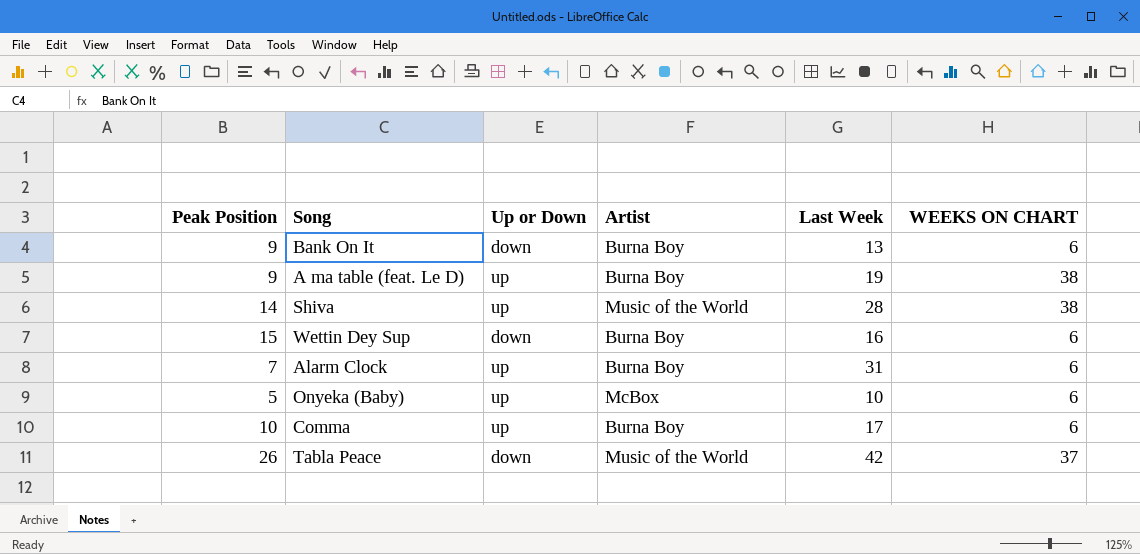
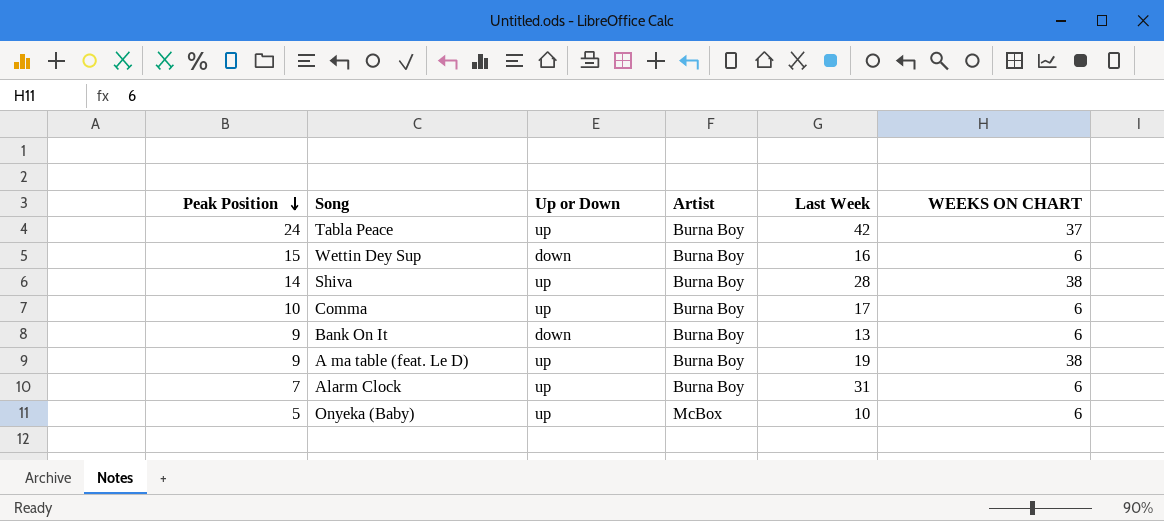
row order: none -> Peak Position descending
Tabla Peace | Peak Position: 26 -> 24
Tabla Peace | Up or Down: down -> up
Tabla Peace | Artist: Music of the World -> Burna Boy
Shiva | Artist: Music of the World -> Burna Boy

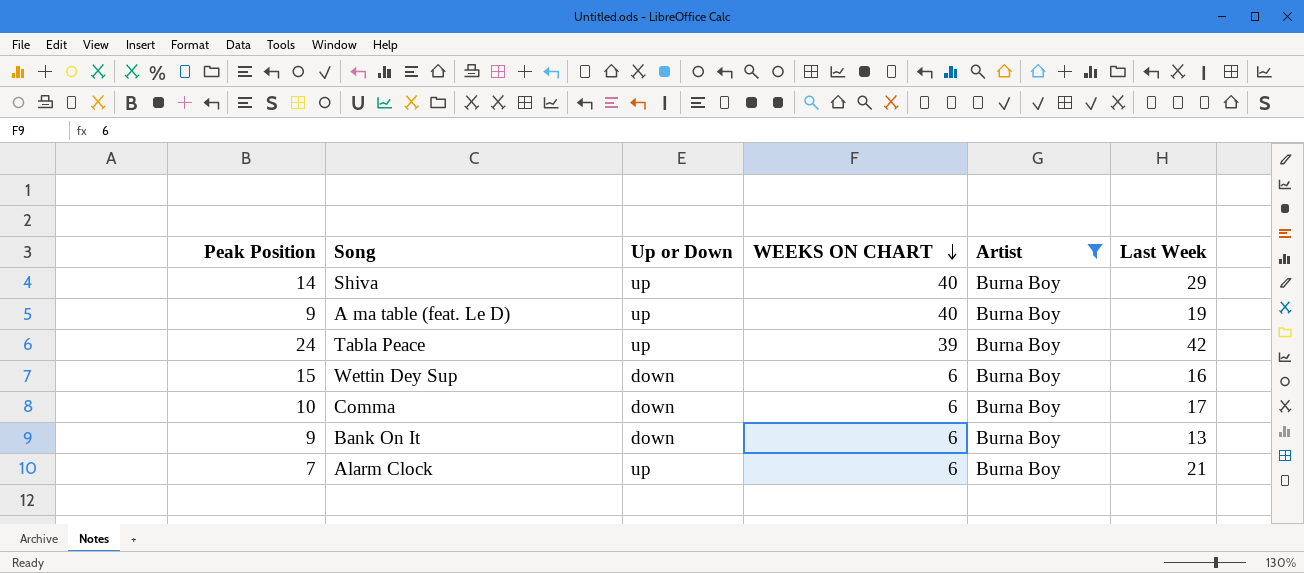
filter: none -> Artist = Burna Boy
row order: Peak Position descending -> WEEKS ON CHART descending
column WEEKS ON CHART | position: 6 -> 4
Shiva | WEEKS ON CHART: 38 -> 40
Shiva | Last Week: 28 -> 29
A ma table (feat. Le D) | WEEKS ON CHART: 38 -> 40
Tabla Peace | WEEKS ON CHART: 37 -> 39
Comma | Up or Down: up -> down
Alarm Clock | Last Week: 31 -> 21

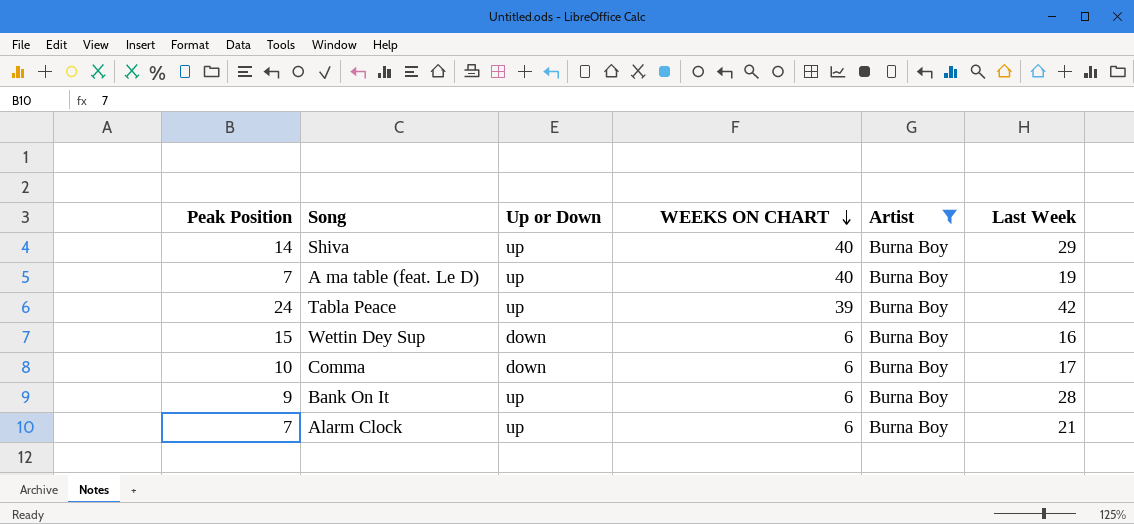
A ma table (feat. Le D) | Peak Position: 9 -> 7
Bank On It | Up or Down: down -> up
Bank On It | Last Week: 13 -> 28

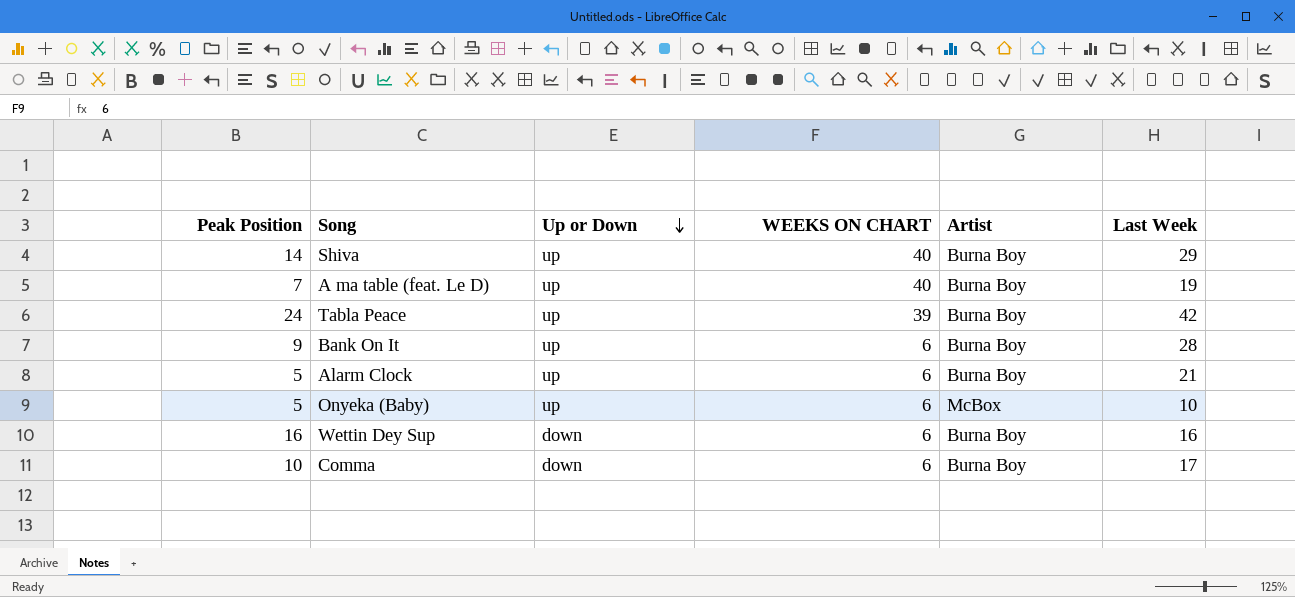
filter: Artist = Burna Boy -> none
row order: WEEKS ON CHART descending -> Up or Down descending
Alarm Clock | Peak Position: 7 -> 5
Wettin Dey Sup | Peak Position: 15 -> 16

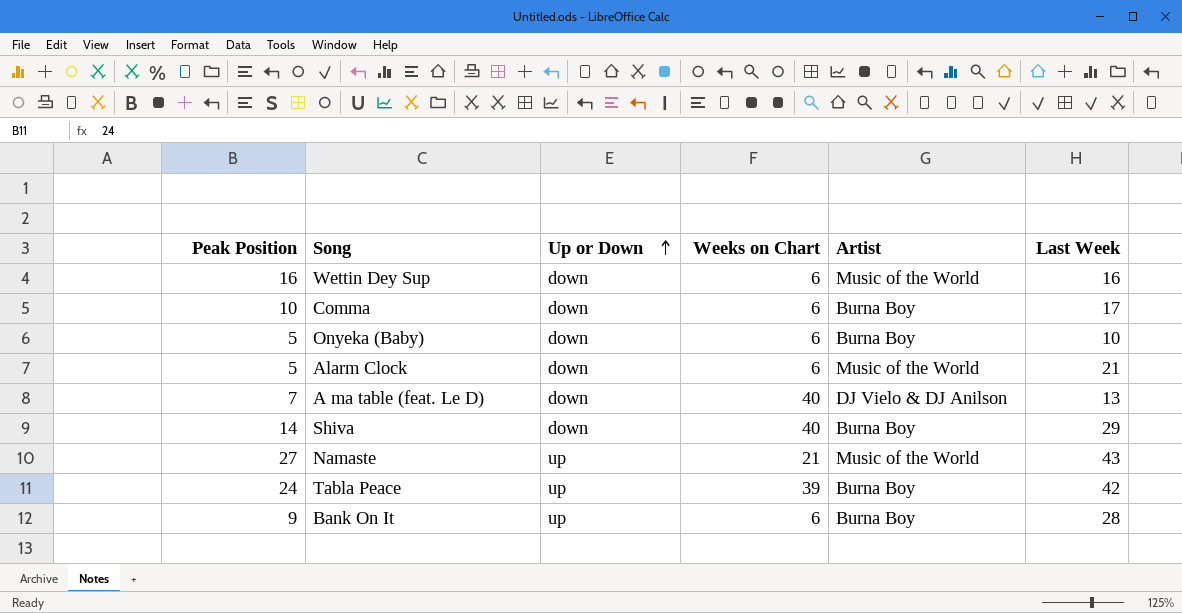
row order: Up or Down descending -> Up or Down ascending
column name: WEEKS ON CHART -> Weeks on Chart
Wettin Dey Sup | Artist: Burna Boy -> Music of the World
Onyeka (Baby) | Up or Down: up -> down
Onyeka (Baby) | Artist: McBox -> Burna Boy
Alarm Clock | Up or Down: up -> down
Alarm Clock | Artist: Burna Boy -> Music of the World
A ma table (feat. Le D) | Up or Down: up -> down
A ma table (feat. Le D) | Artist: Burna Boy -> DJ Vielo & DJ Anilson
A ma table (feat. Le D) | Last Week: 19 -> 13
Shiva | Up or Down: up -> down
row Namaste: none -> 27 | up | 21 | Music of the World | 43

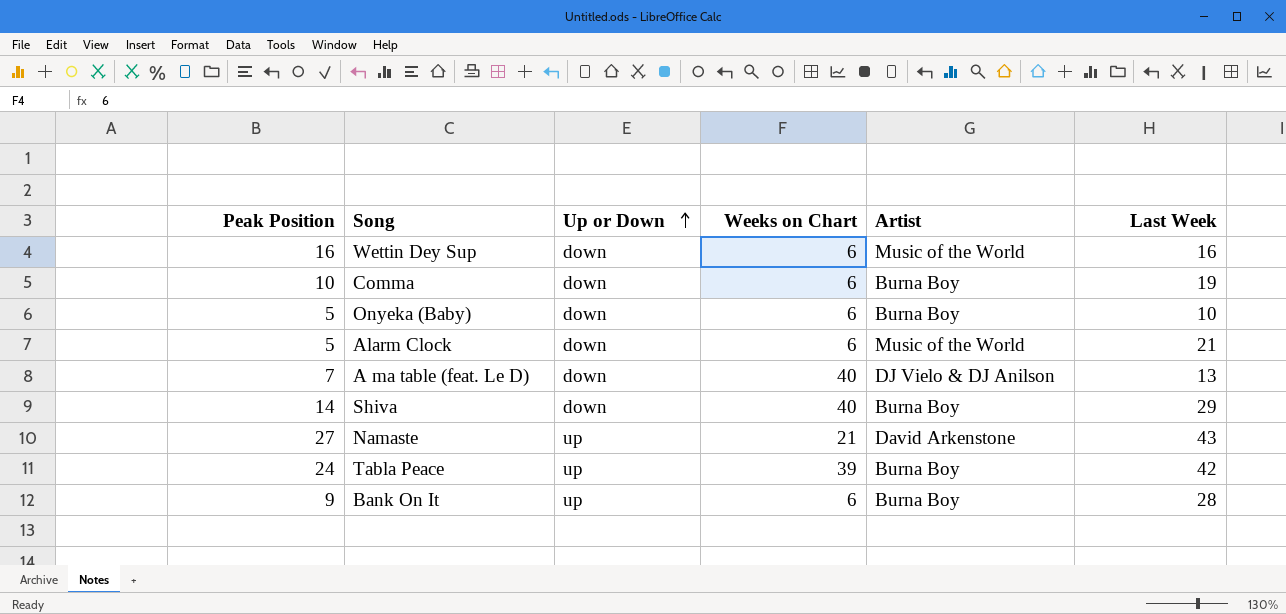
Comma | Last Week: 17 -> 19
Namaste | Artist: Music of the World -> David Arkenstone

